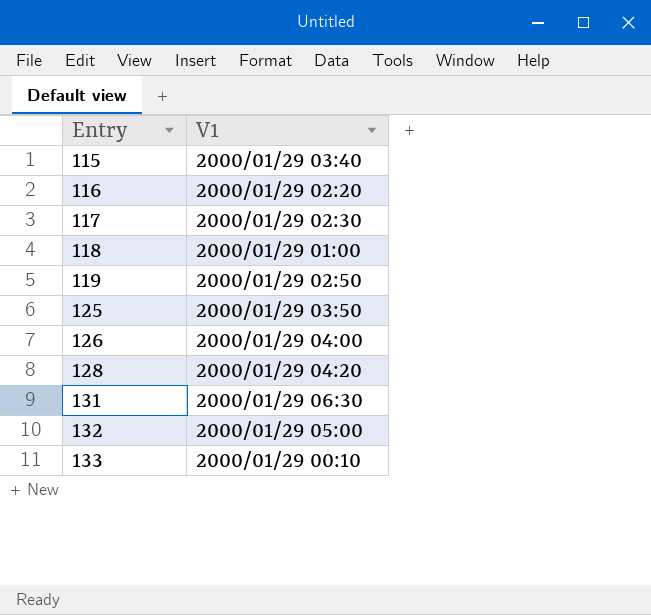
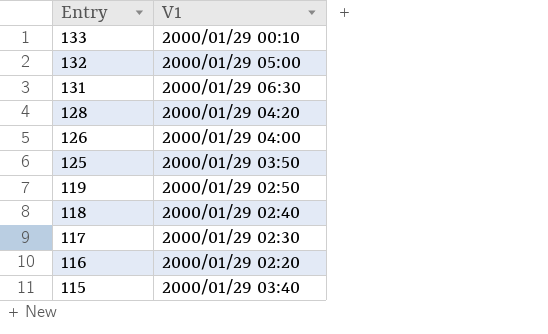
row order: Entry ascending -> Entry descending
118 | V1: 2000/01/29 01:00 -> 2000/01/29 02:40

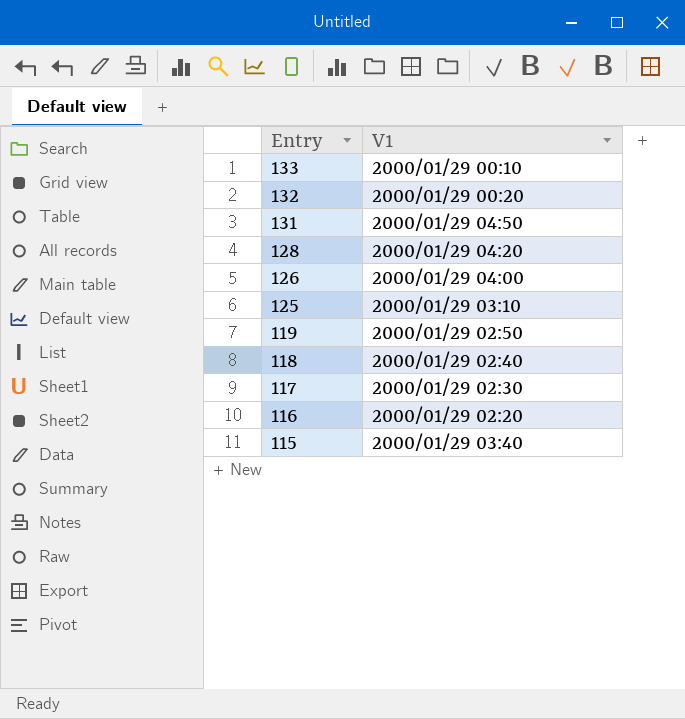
132 | V1: 2000/01/29 05:00 -> 2000/01/29 00:20
131 | V1: 2000/01/29 06:30 -> 2000/01/29 04:50
125 | V1: 2000/01/29 03:50 -> 2000/01/29 03:10

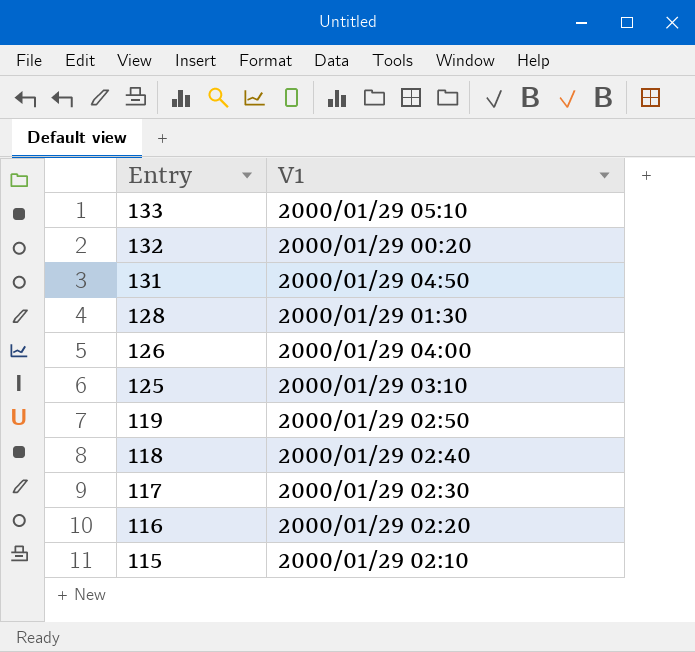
133 | V1: 2000/01/29 00:10 -> 2000/01/29 05:10
128 | V1: 2000/01/29 04:20 -> 2000/01/29 01:30
115 | V1: 2000/01/29 03:40 -> 2000/01/29 02:10

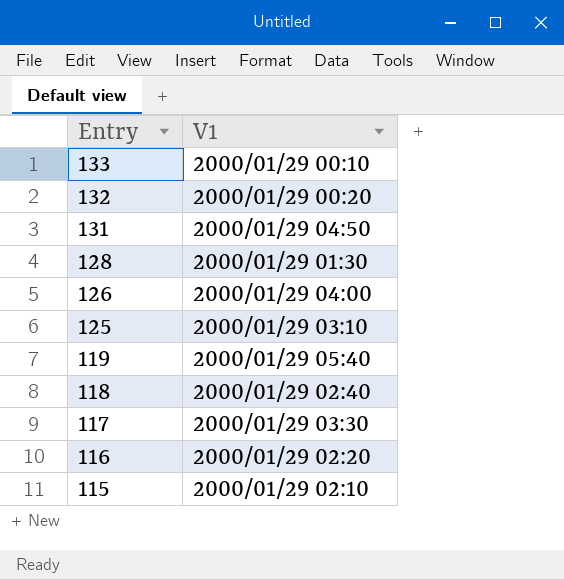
133 | V1: 2000/01/29 05:10 -> 2000/01/29 00:10
119 | V1: 2000/01/29 02:50 -> 2000/01/29 05:40
117 | V1: 2000/01/29 02:30 -> 2000/01/29 03:30

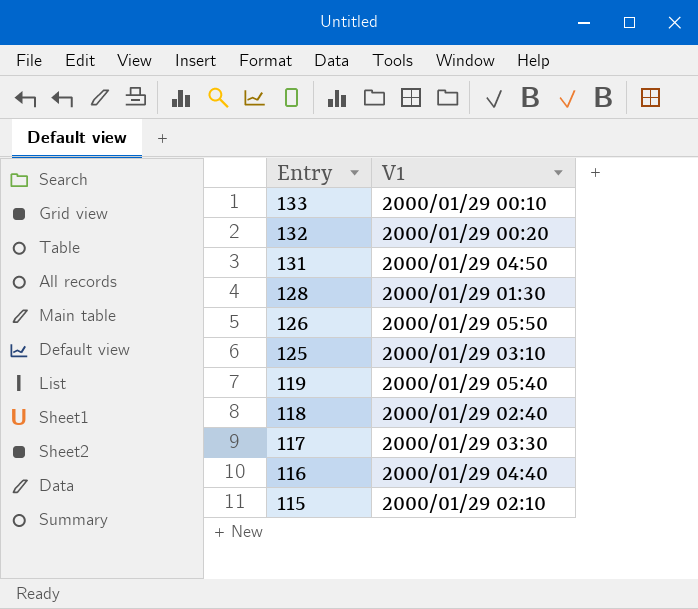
126 | V1: 2000/01/29 04:00 -> 2000/01/29 05:50
116 | V1: 2000/01/29 02:20 -> 2000/01/29 04:40

